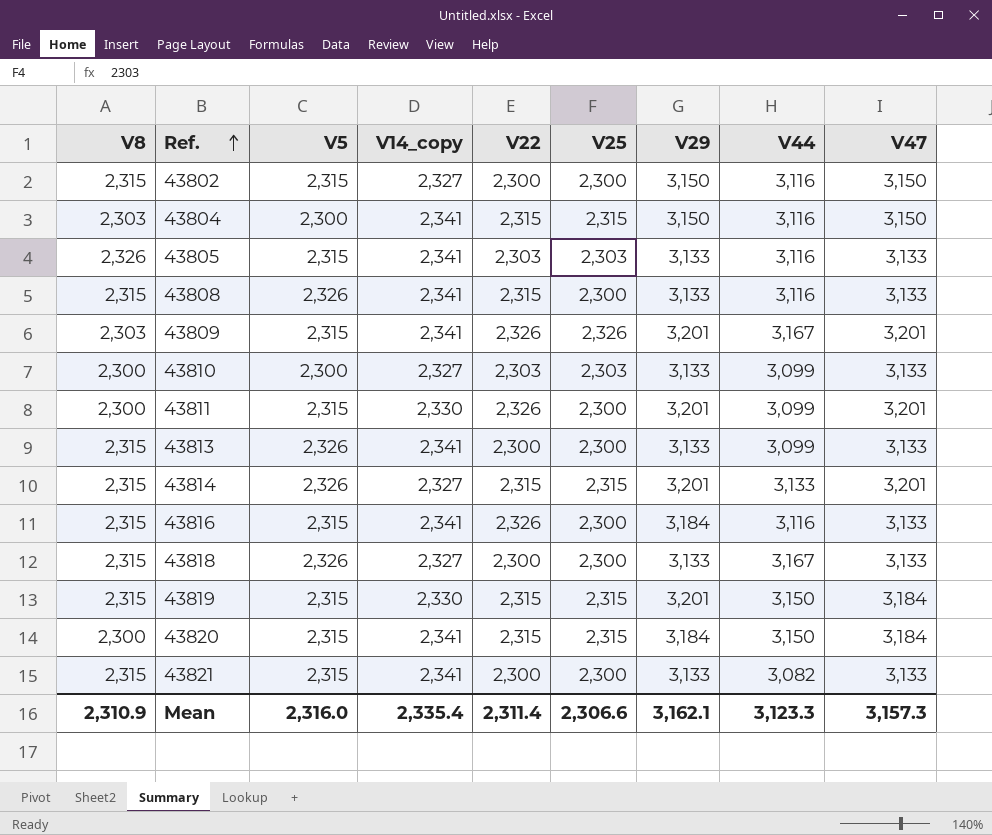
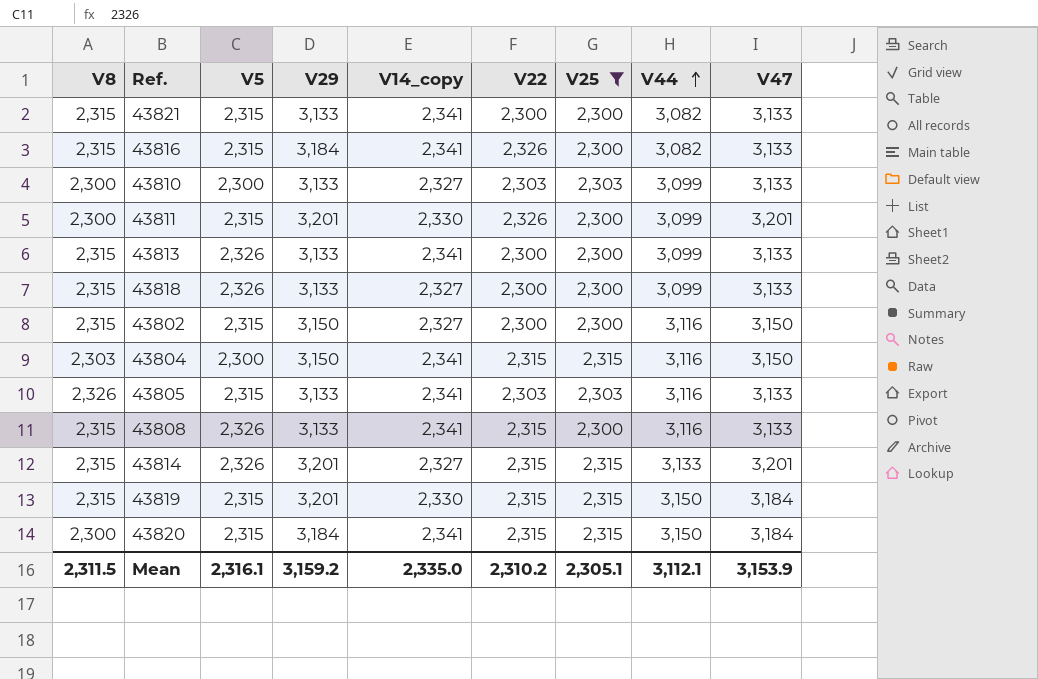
filter: none -> V25 != 2,326
row order: Ref. ascending -> V44 ascending
column V29 | position: 7 -> 4
43816 | V44: 3,116 -> 3,082
43818 | V44: 3,167 -> 3,099
Mean | V8: 2,310.9 -> 2,311.5
Mean | V5: 2,316.0 -> 2,316.1
Mean | V29: 3,162.1 -> 3,159.2
Mean | V14_copy: 2,335.4 -> 2,335.0
Mean | V22: 2,311.4 -> 2,310.2
Mean | V25: 2,306.6 -> 2,305.1
Mean | V44: 3,123.3 -> 3,112.1
Mean | V47: 3,157.3 -> 3,153.9

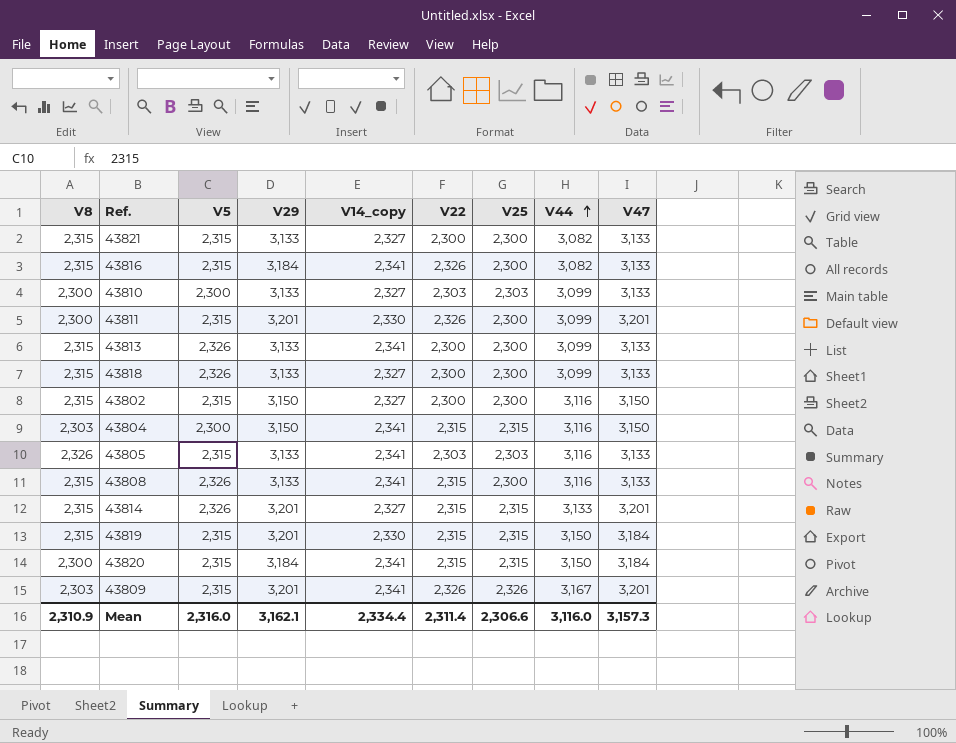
filter: V25 != 2,326 -> none
43821 | V14_copy: 2,341 -> 2,327
Mean | V8: 2,311.5 -> 2,310.9
Mean | V5: 2,316.1 -> 2,316.0
Mean | V29: 3,159.2 -> 3,162.1
Mean | V14_copy: 2,335.0 -> 2,334.4
Mean | V22: 2,310.2 -> 2,311.4
Mean | V25: 2,305.1 -> 2,306.6
Mean | V44: 3,112.1 -> 3,116.0
Mean | V47: 3,153.9 -> 3,157.3

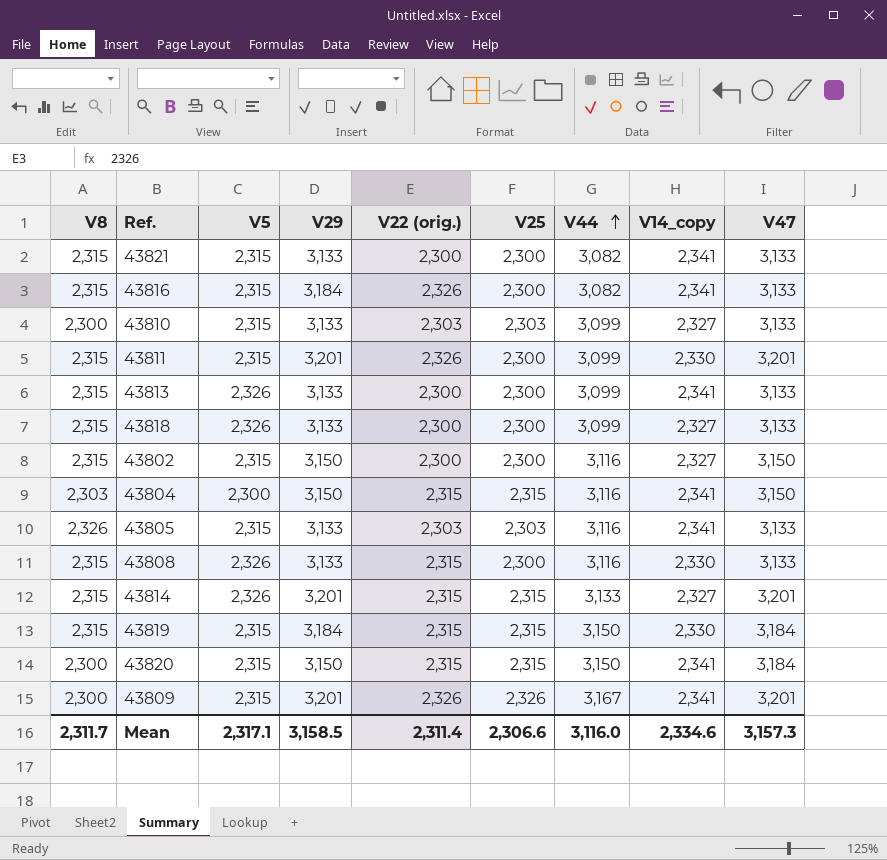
column name: V22 -> V22 (orig.)
column V14_copy | position: 5 -> 8
43821 | V14_copy: 2,327 -> 2,341
43810 | V5: 2,300 -> 2,315
43811 | V8: 2,300 -> 2,315
43808 | V14_copy: 2,341 -> 2,330
43819 | V29: 3,201 -> 3,184
43820 | V29: 3,184 -> 3,150
43809 | V8: 2,303 -> 2,300
Mean | V8: 2,310.9 -> 2,311.7
Mean | V5: 2,316.0 -> 2,317.1
Mean | V29: 3,162.1 -> 3,158.5
Mean | V14_copy: 2,334.4 -> 2,334.6

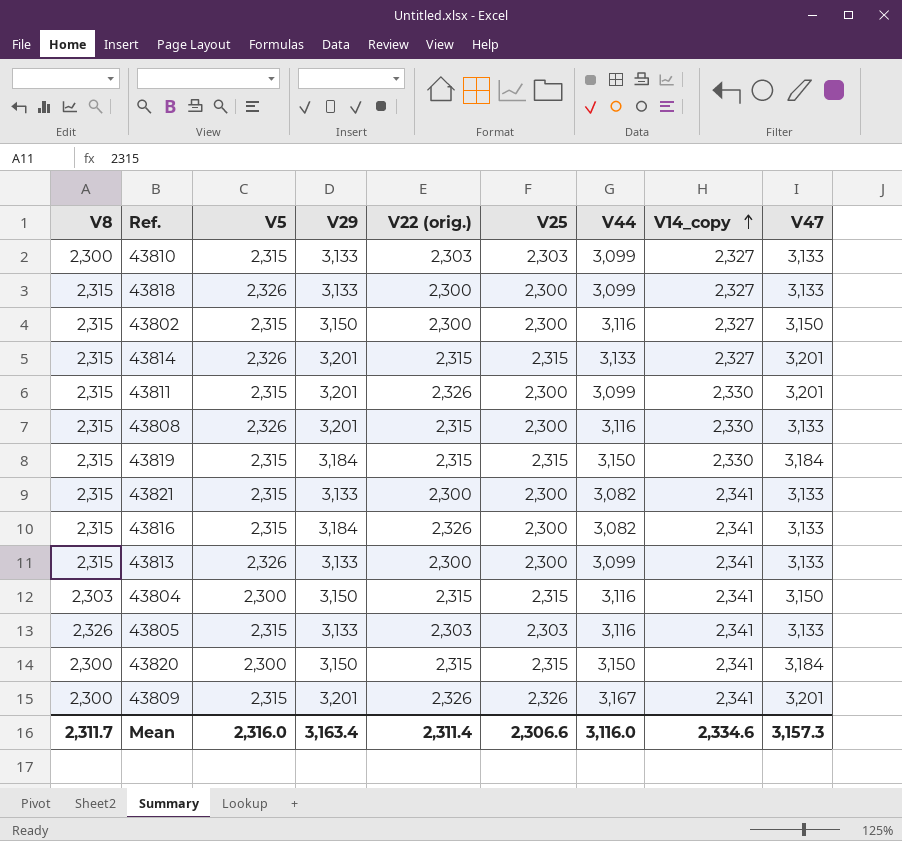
row order: V44 ascending -> V14_copy ascending
43808 | V29: 3,133 -> 3,201
43820 | V5: 2,315 -> 2,300
Mean | V5: 2,317.1 -> 2,316.0
Mean | V29: 3,158.5 -> 3,163.4

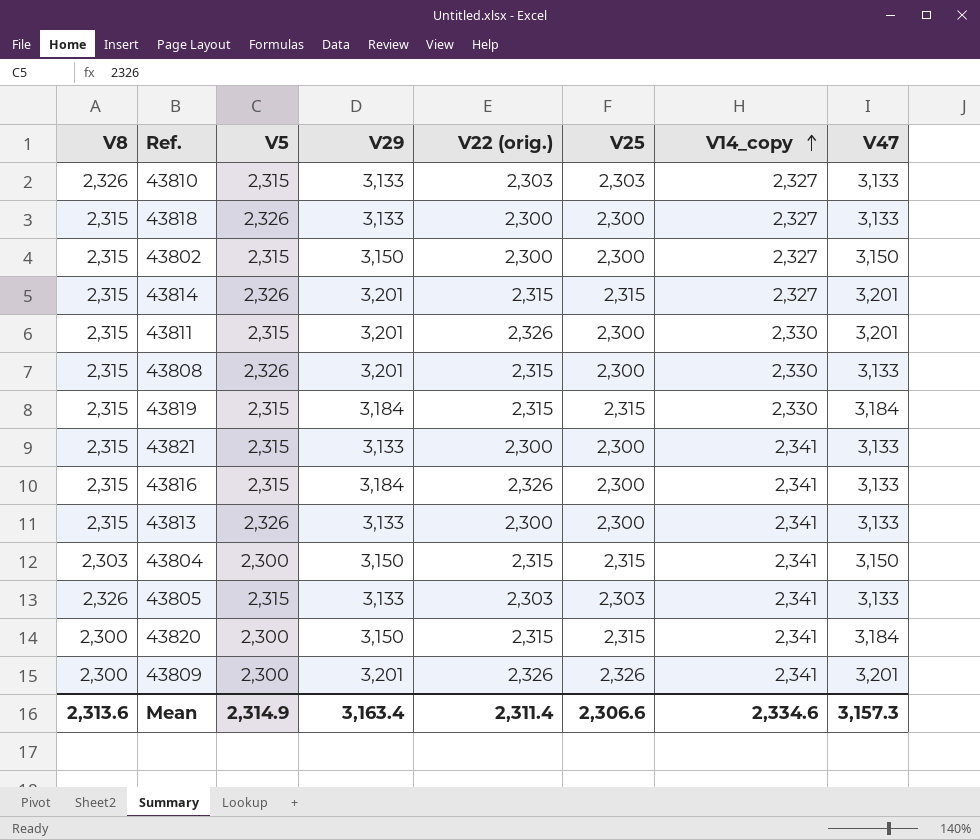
column V44 | position: 7 -> none
43810 | V8: 2,300 -> 2,326
43809 | V5: 2,315 -> 2,300
Mean | V8: 2,311.7 -> 2,313.6
Mean | V5: 2,316.0 -> 2,314.9

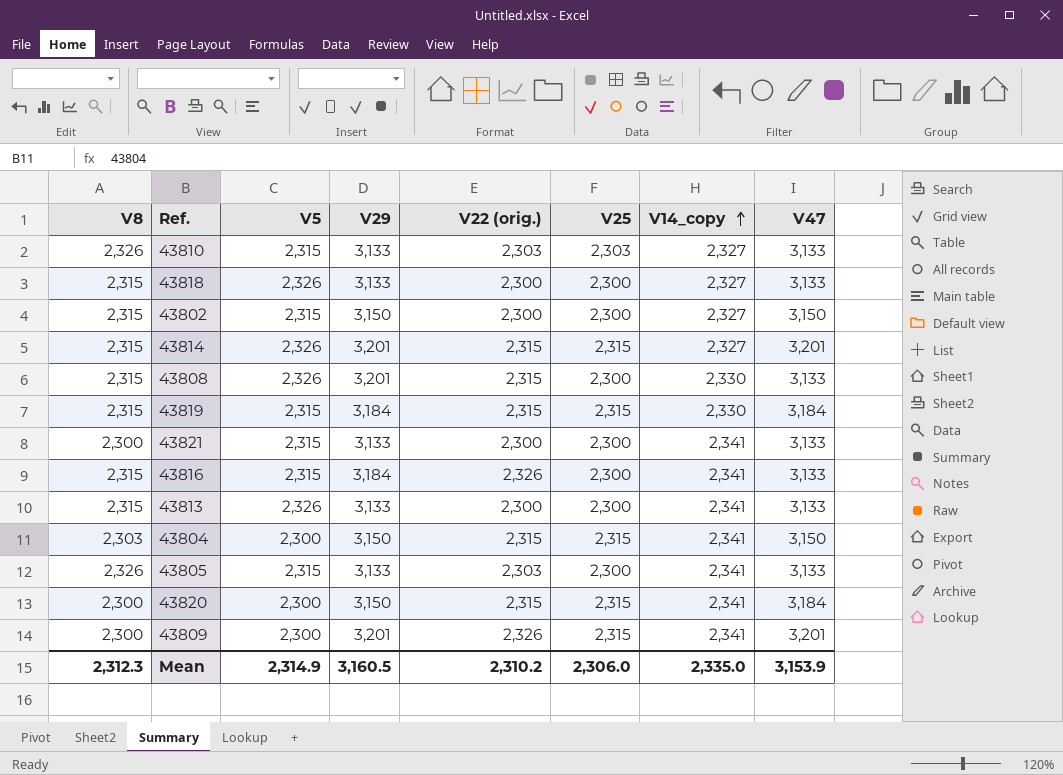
row 43811: 2,315 | 2,315 | 3,201 | 2,326 | 2,300 | 2,330 | 3,201 -> none
43821 | V8: 2,315 -> 2,300
43805 | V25: 2,303 -> 2,300
43809 | V25: 2,326 -> 2,315
Mean | V8: 2,313.6 -> 2,312.3
Mean | V29: 3,163.4 -> 3,160.5
Mean | V22 (orig.): 2,311.4 -> 2,310.2
Mean | V25: 2,306.6 -> 2,306.0
Mean | V14_copy: 2,334.6 -> 2,335.0
Mean | V47: 3,157.3 -> 3,153.9

